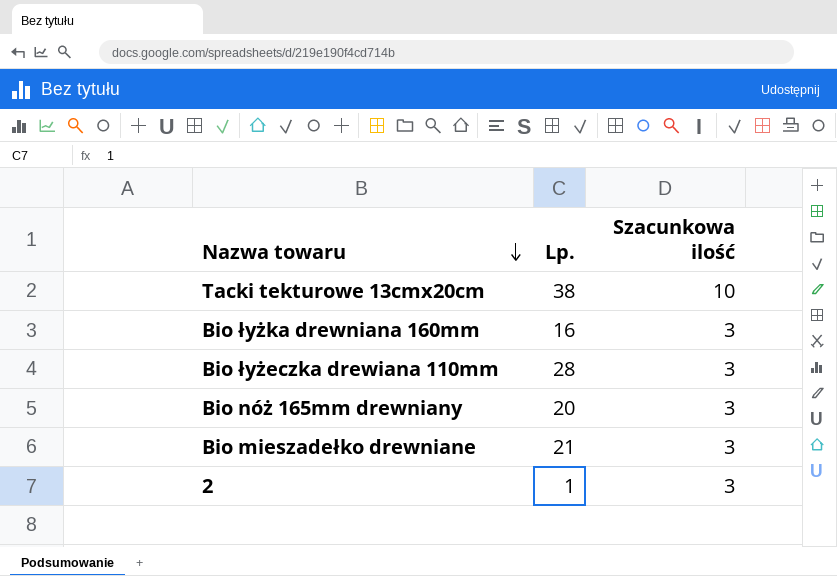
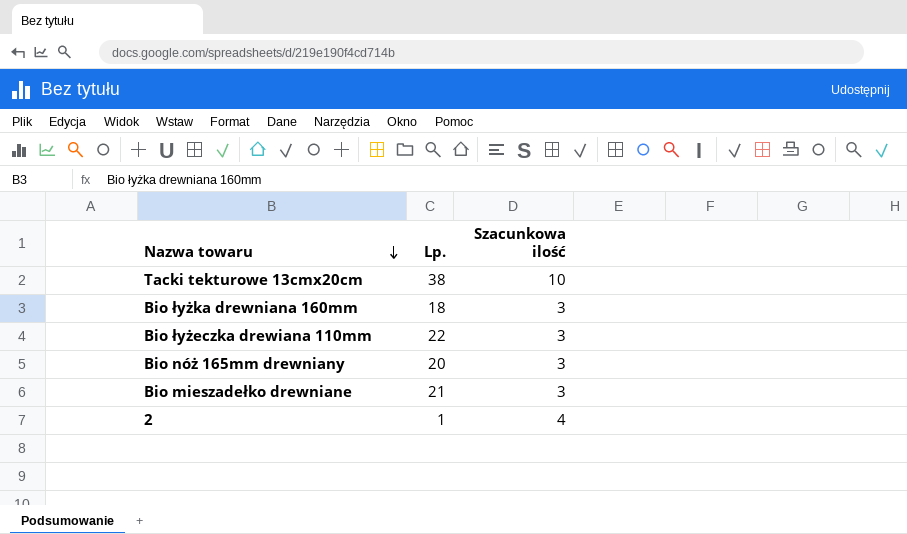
Bio łyżka drewniana 160mm | Lp.: 16 -> 18
Bio łyżeczka drewiana 110mm | Lp.: 28 -> 22
2 | Szacunkowa ilość: 3 -> 4

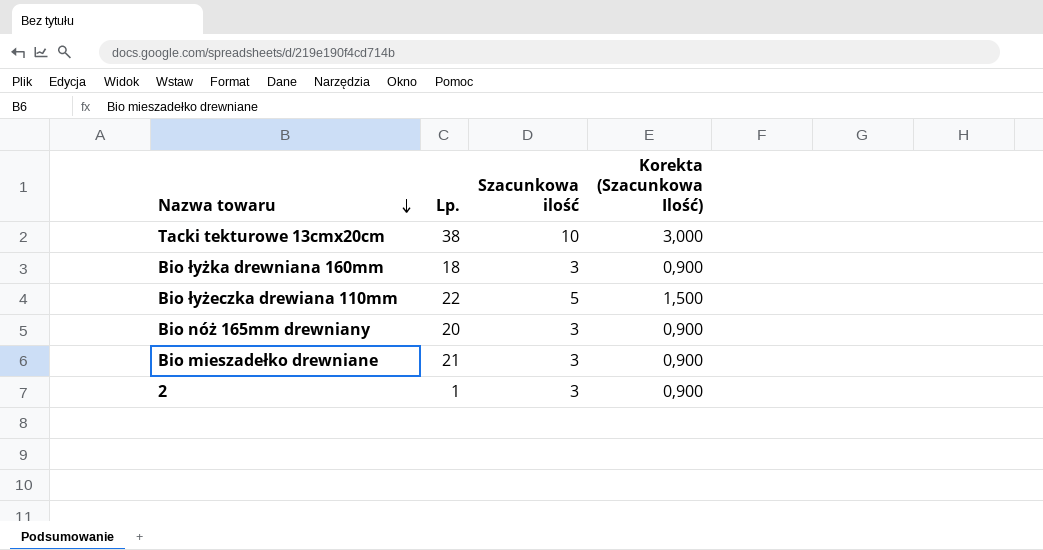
column Korekta (Szacunkowa Ilość) | formula: none -> [Szacunkowa ilość] * 0,3
Bio łyżeczka drewiana 110mm | Szacunkowa ilość: 3 -> 5
2 | Szacunkowa ilość: 4 -> 3

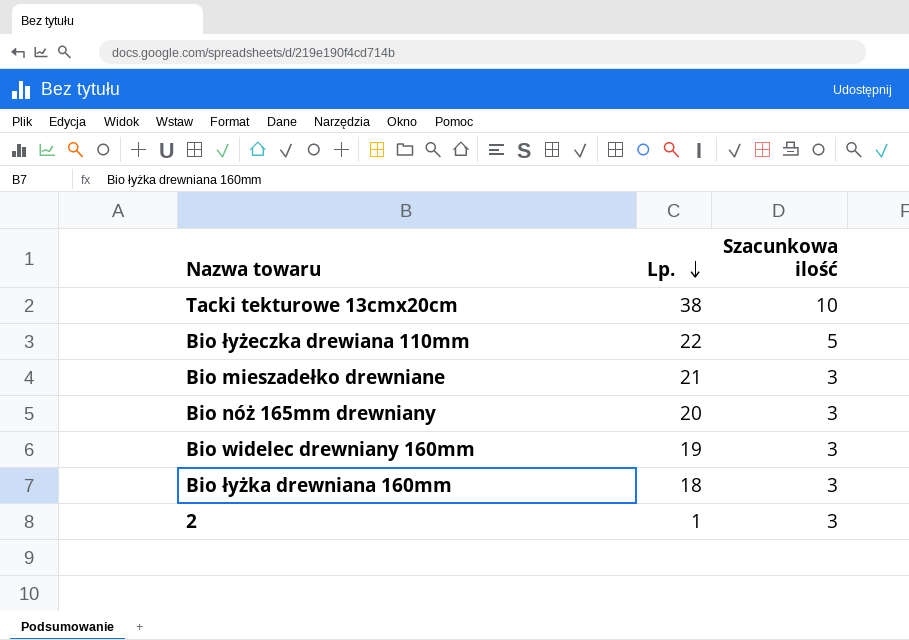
row order: Nazwa towaru descending -> Lp. descending
column Korekta (Szacunkowa Ilość) | formula: [Szacunkowa ilość] * 0,3 -> none
row Bio widelec drewniany 160mm: none -> 19 | 3

